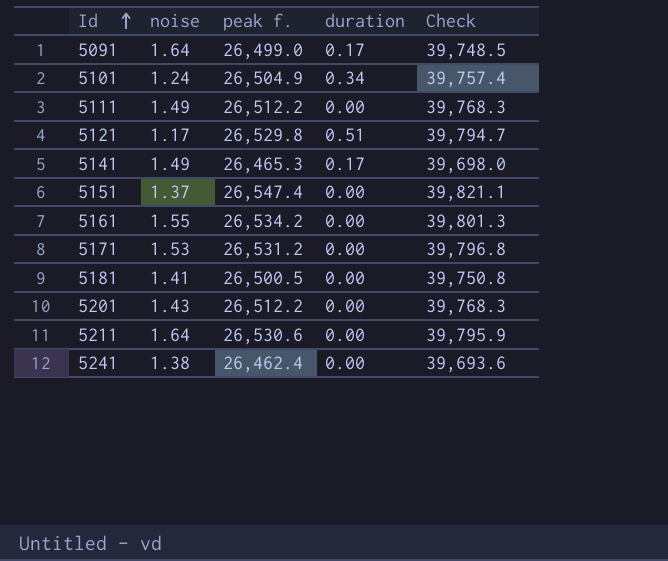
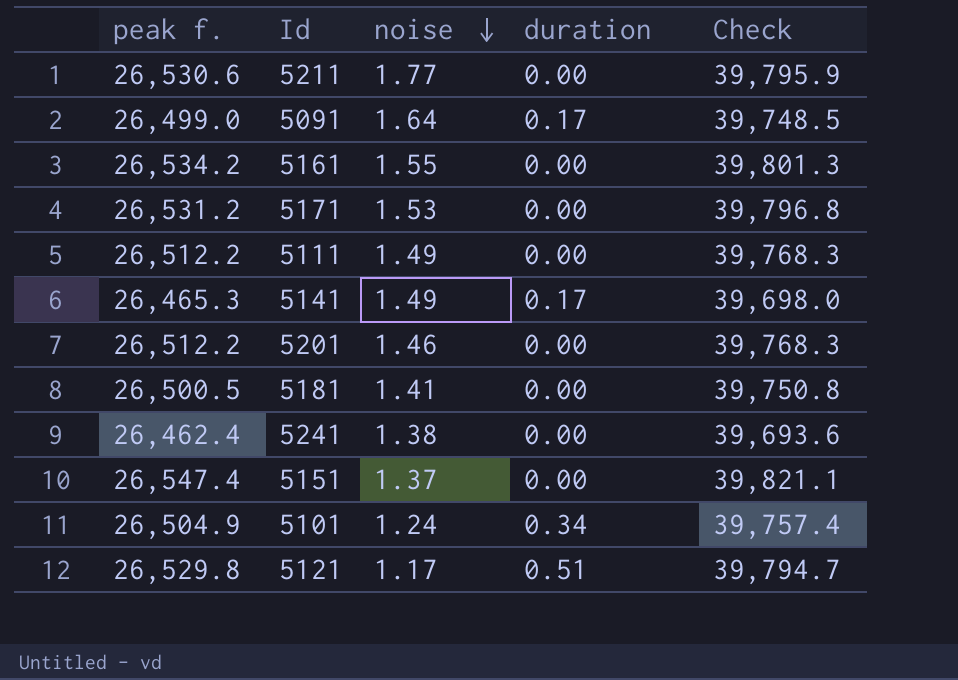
row order: Id ascending -> noise descending
column peak f. | position: 3 -> 1
5211 | noise: 1.64 -> 1.77
5201 | noise: 1.43 -> 1.46

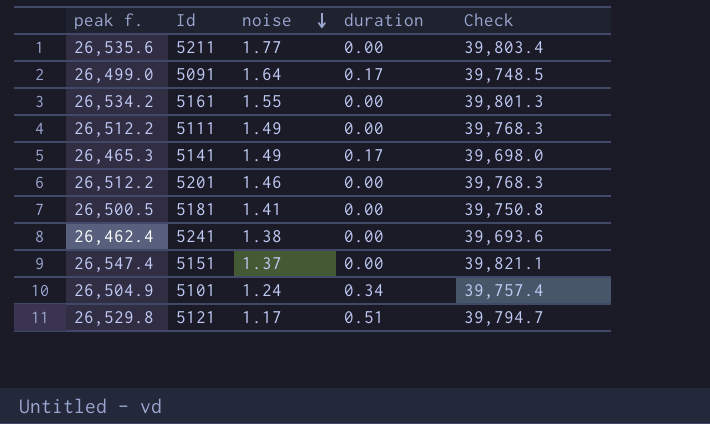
row 5171: 26,531.2 | 1.53 | 0.00 | 39,796.8 -> none
5211 | peak f.: 26,530.6 -> 26,535.6
5211 | Check: 39,795.9 -> 39,803.4

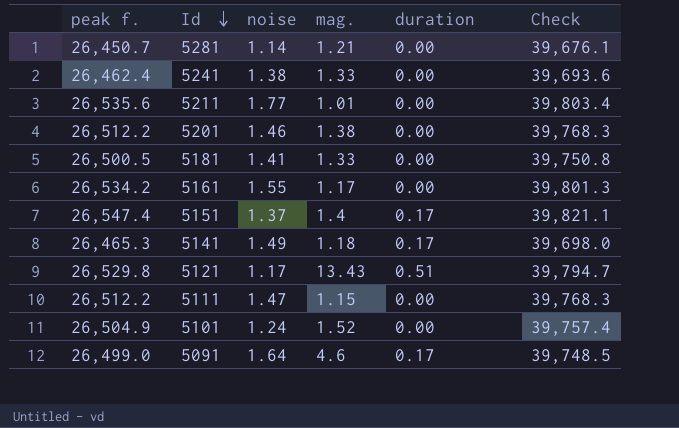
row order: noise descending -> Id descending
column mag. | position: none -> 4
row 5281: none -> 26,450.7 | 1.14 | 1.21 | 0.00 | 39,676.1
5151 | duration: 0.00 -> 0.17
5111 | noise: 1.49 -> 1.47
5101 | duration: 0.34 -> 0.00

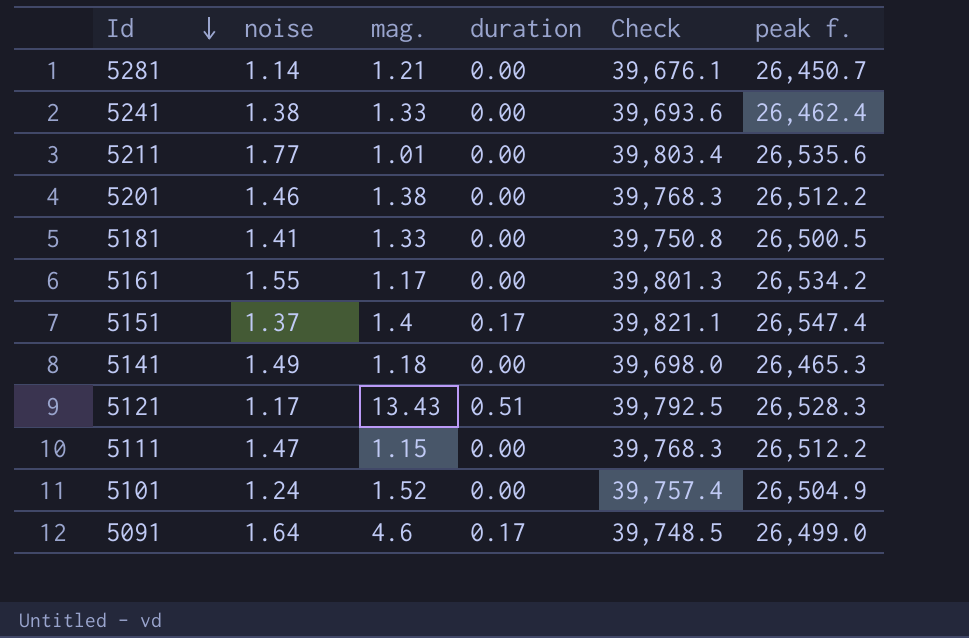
column peak f. | position: 1 -> 6
5141 | duration: 0.17 -> 0.00
5121 | Check: 39,794.7 -> 39,792.5
5121 | peak f.: 26,529.8 -> 26,528.3

